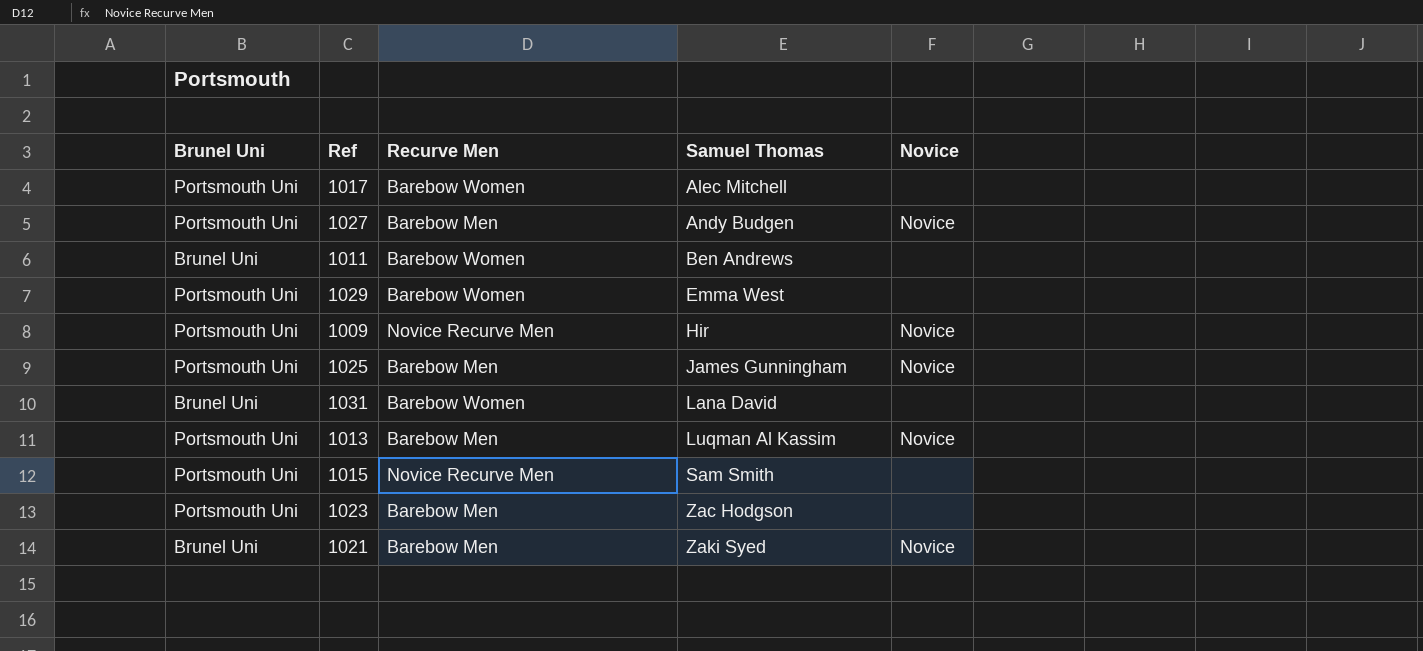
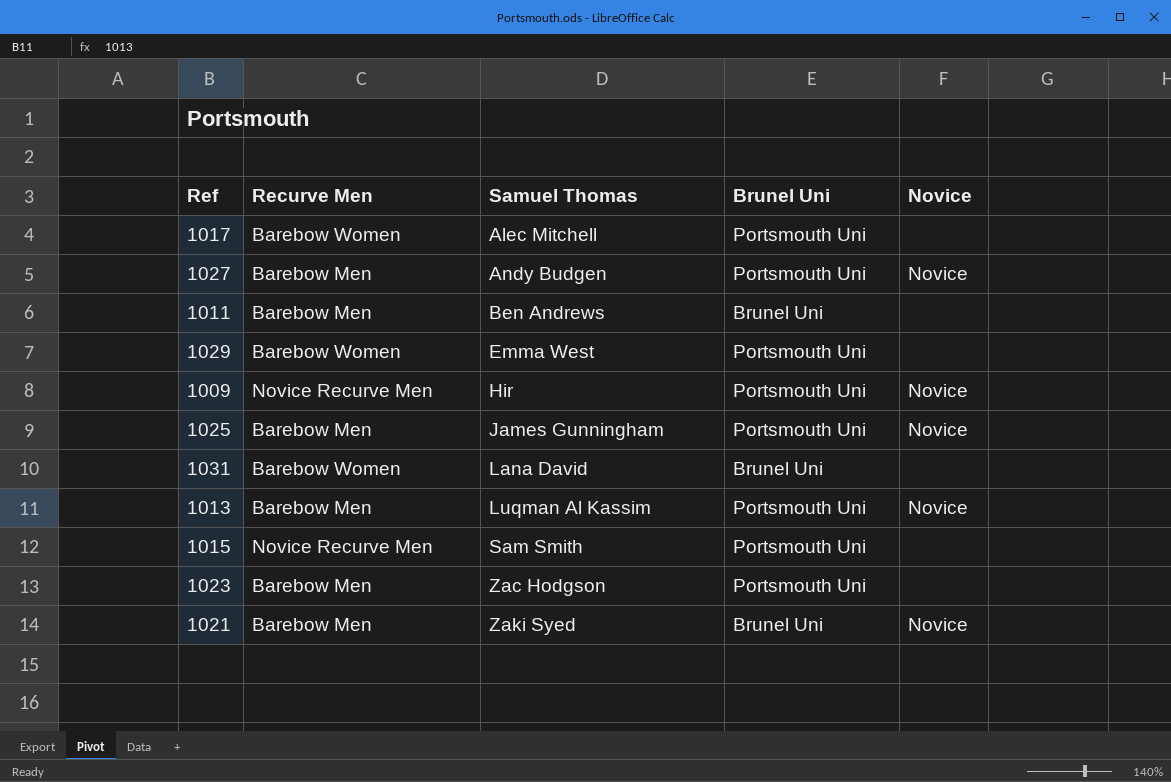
column Brunel Uni | position: 1 -> 4
1011 | Recurve Men: Barebow Women -> Barebow Men

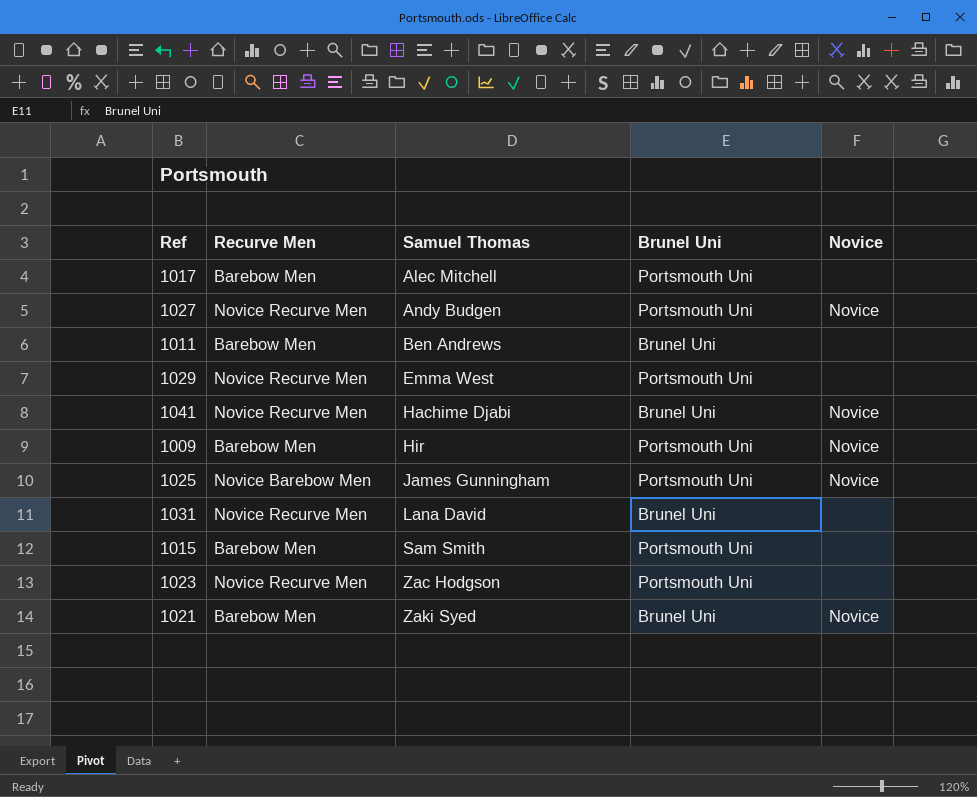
row 1013: Barebow Men | Luqman Al Kassim | Portsmouth Uni | Novice -> none
1017 | Recurve Men: Barebow Women -> Barebow Men
1027 | Recurve Men: Barebow Men -> Novice Recurve Men
1029 | Recurve Men: Barebow Women -> Novice Recurve Men
row 1041: none -> Novice Recurve Men | Hachime Djabi | Brunel Uni | Novice
1009 | Recurve Men: Novice Recurve Men -> Barebow Men
1025 | Recurve Men: Barebow Men -> Novice Barebow Men
1031 | Recurve Men: Barebow Women -> Novice Recurve Men
1015 | Recurve Men: Novice Recurve Men -> Barebow Men
1023 | Recurve Men: Barebow Men -> Novice Recurve Men

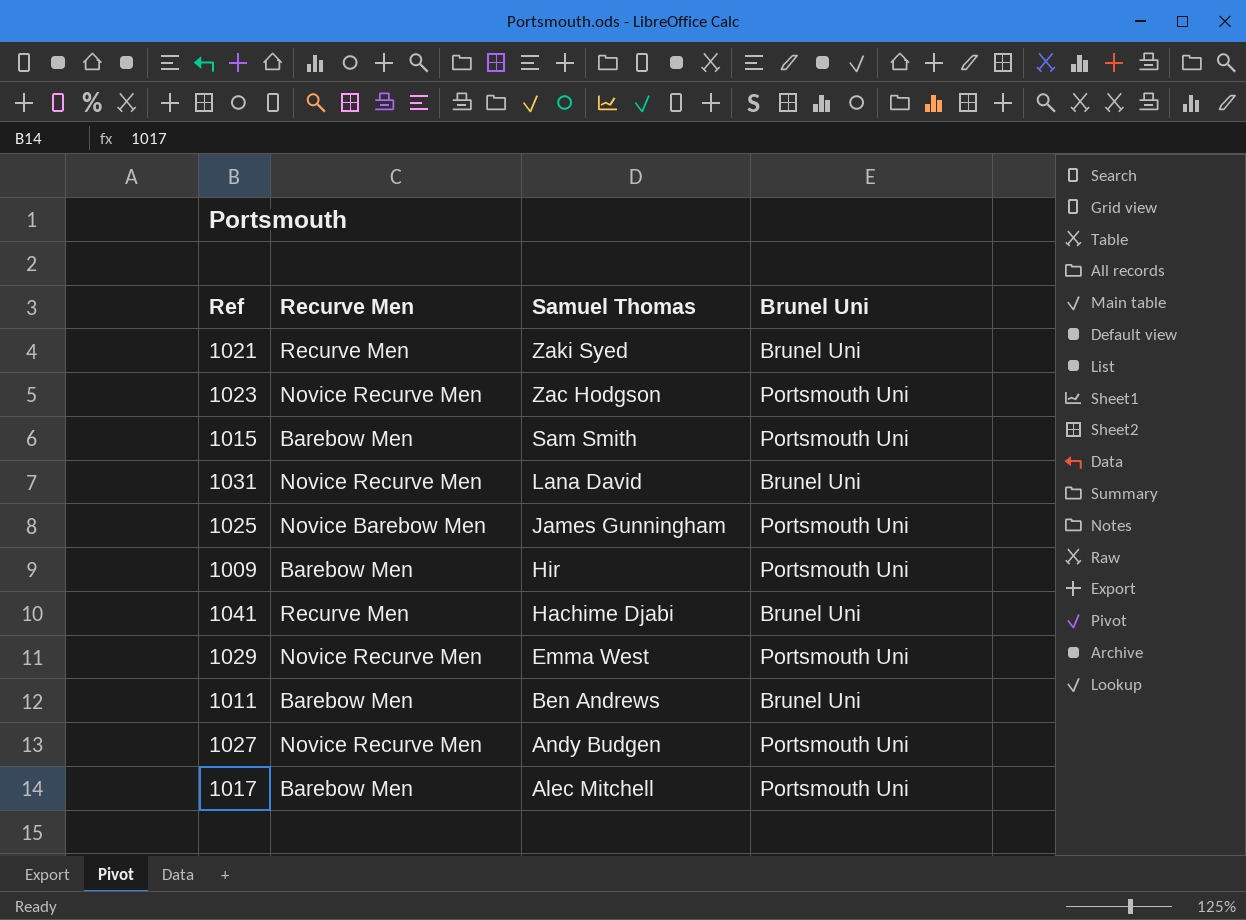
row order: Samuel Thomas ascending -> Samuel Thomas descending
column Novice | position: 5 -> none
1021 | Recurve Men: Barebow Men -> Recurve Men
1041 | Recurve Men: Novice Recurve Men -> Recurve Men

